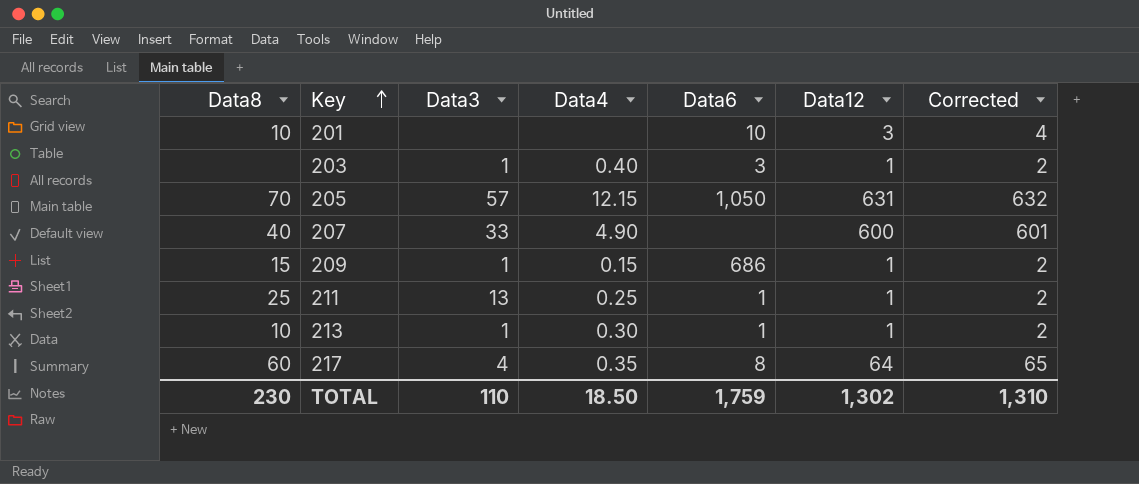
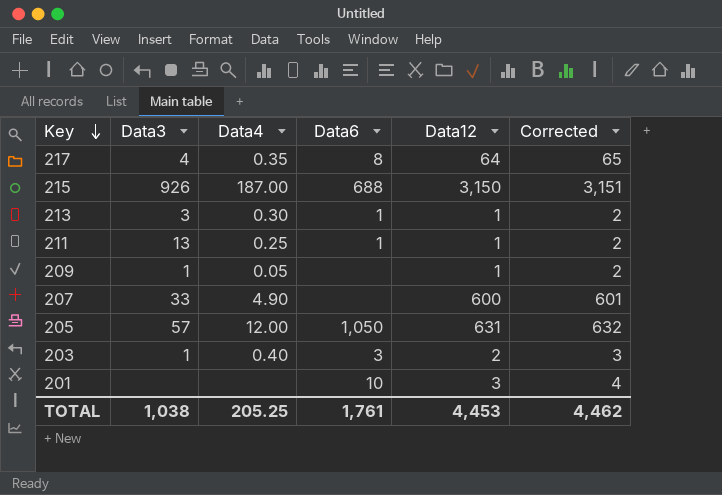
row order: Key ascending -> Key descending
column Data8 | position: 1 -> none
row 215: none -> 926 | 187.00 | 688 | 3,150 | 3,151
213 | Data3: 1 -> 3
209 | Data4: 0.15 -> 0.05
209 | Data6: 686 -> none
205 | Data4: 12.15 -> 12.00
203 | Data12: 1 -> 2
203 | Corrected: 2 -> 3
TOTAL | Data3: 110 -> 1,038
TOTAL | Data4: 18.50 -> 205.25
TOTAL | Data6: 1,759 -> 1,761
TOTAL | Data12: 1,302 -> 4,453
TOTAL | Corrected: 1,310 -> 4,462

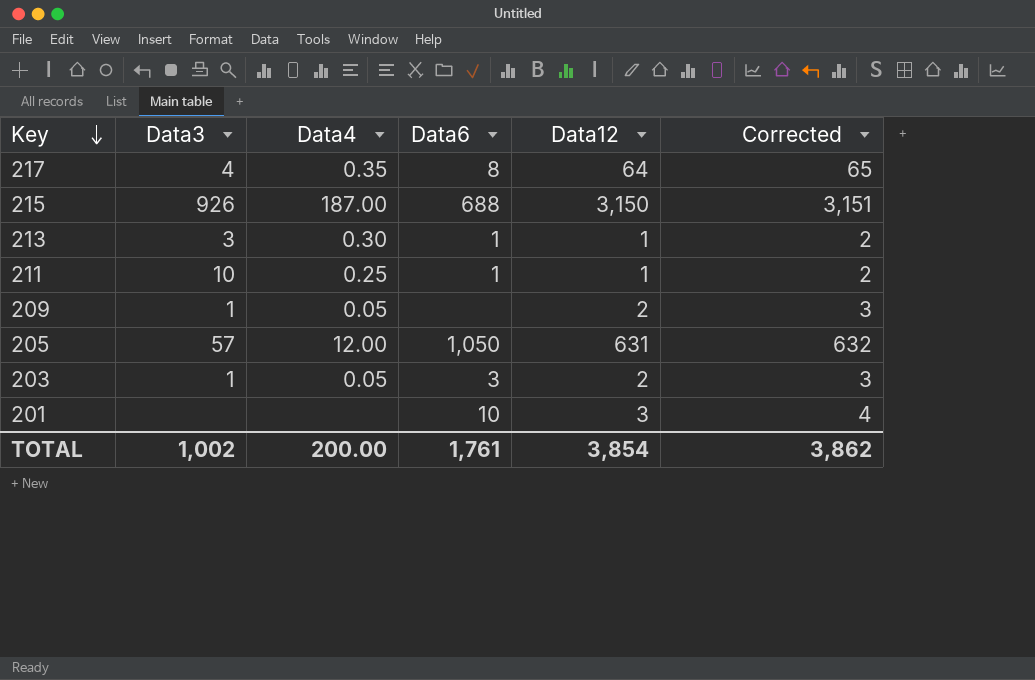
row 207: 33 | 4.90 | none | 600 | 601 -> none
211 | Data3: 13 -> 10
209 | Data12: 1 -> 2
209 | Corrected: 2 -> 3
203 | Data4: 0.40 -> 0.05
TOTAL | Data3: 1,038 -> 1,002
TOTAL | Data4: 205.25 -> 200.00
TOTAL | Data12: 4,453 -> 3,854
TOTAL | Corrected: 4,462 -> 3,862

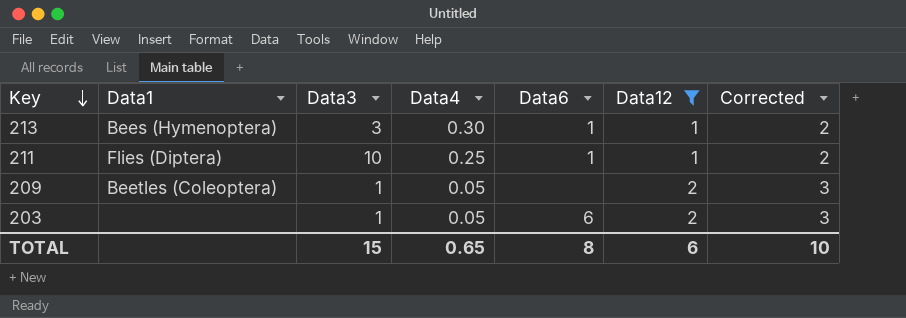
filter: none -> Data12 <= 2
column Data1 | position: none -> 2
203 | Data6: 3 -> 6
TOTAL | Data3: 1,002 -> 15
TOTAL | Data4: 200.00 -> 0.65
TOTAL | Data6: 1,761 -> 8
TOTAL | Data12: 3,854 -> 6
TOTAL | Corrected: 3,862 -> 10

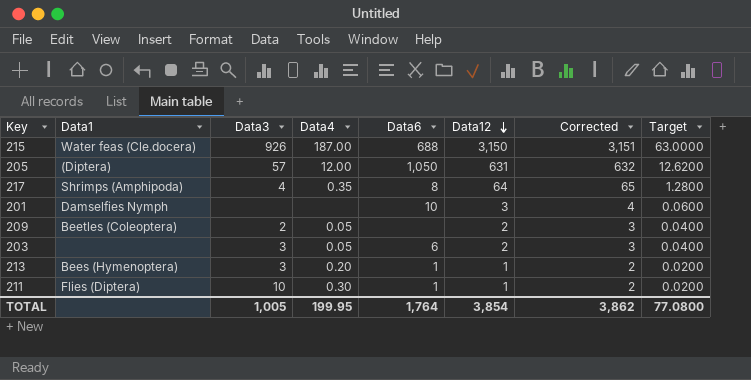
filter: Data12 <= 2 -> none
row order: Key descending -> Data12 descending
column Target | formula: none -> [Data12] * 0.02
209 | Data3: 1 -> 2
203 | Data3: 1 -> 3
213 | Data4: 0.30 -> 0.20
211 | Data4: 0.25 -> 0.30
TOTAL | Data3: 15 -> 1,005
TOTAL | Data4: 0.65 -> 199.95
TOTAL | Data6: 8 -> 1,764
TOTAL | Data12: 6 -> 3,854
TOTAL | Corrected: 10 -> 3,862

